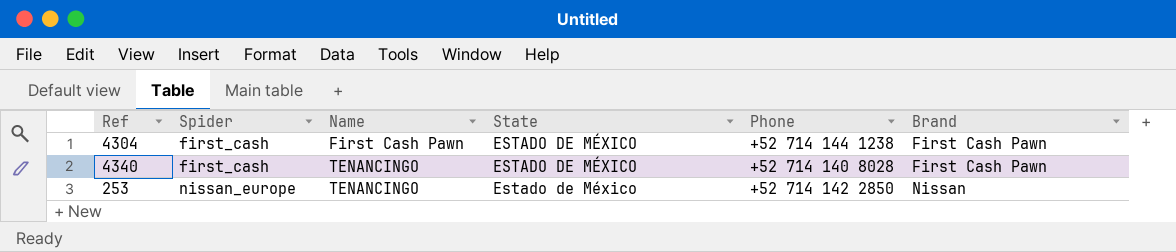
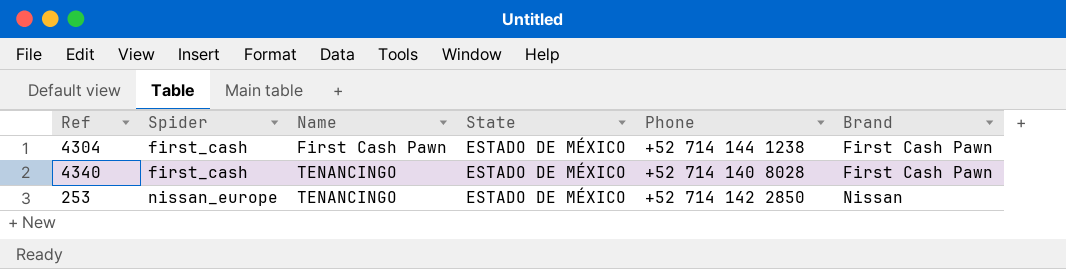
253 | State: Estado de México -> ESTADO DE MÉXICO

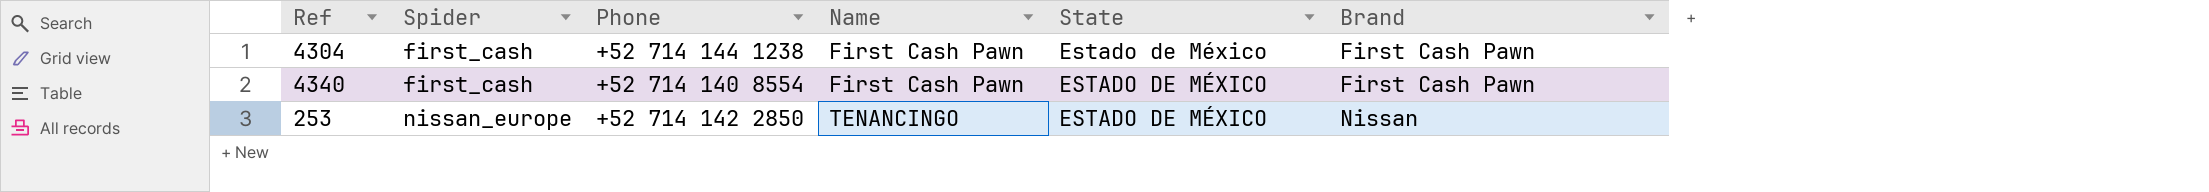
column Phone | position: 5 -> 3
4304 | State: ESTADO DE MÉXICO -> Estado de México
4340 | Phone: +52 714 140 8028 -> +52 714 140 8554
4340 | Name: TENANCINGO -> First Cash Pawn

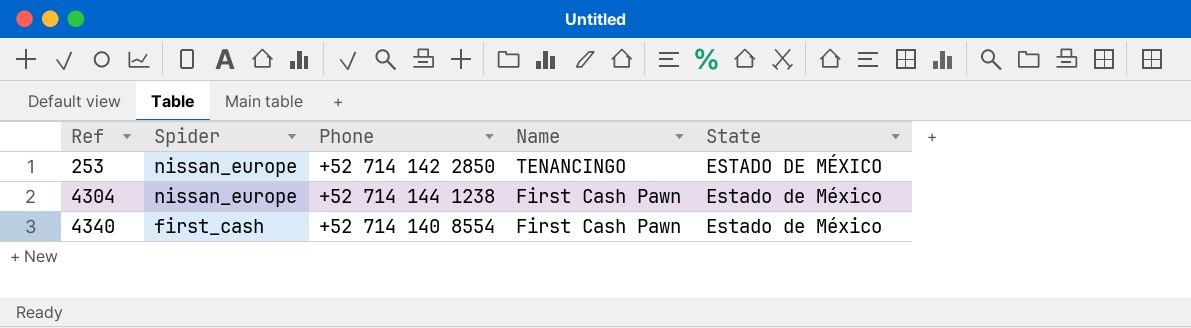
row order: Spider ascending -> Ref ascending
column Brand | position: 6 -> none
4304 | Spider: first_cash -> nissan_europe
4340 | State: ESTADO DE MÉXICO -> Estado de México

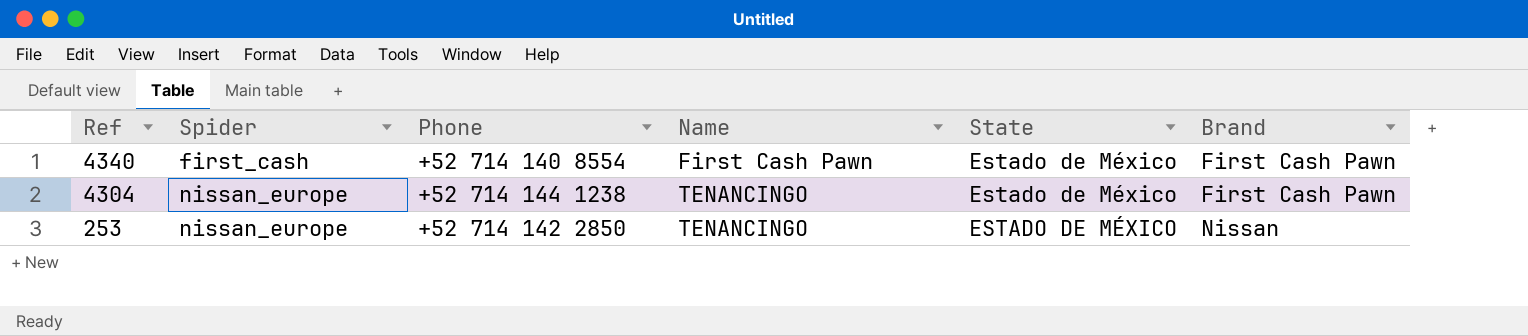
row order: Ref ascending -> Ref descending
column Brand | position: none -> 6
4304 | Name: First Cash Pawn -> TENANCINGO

